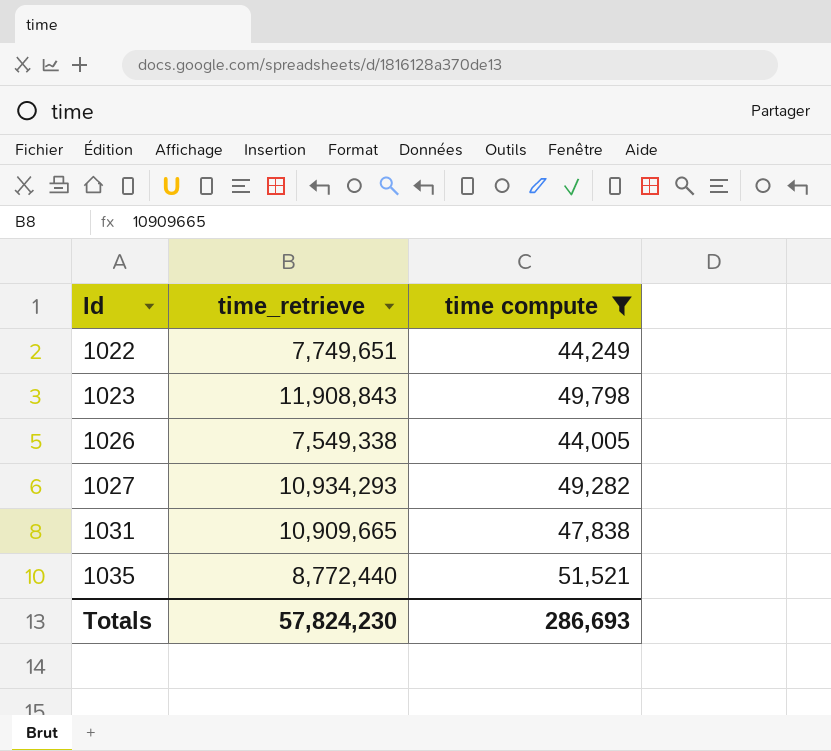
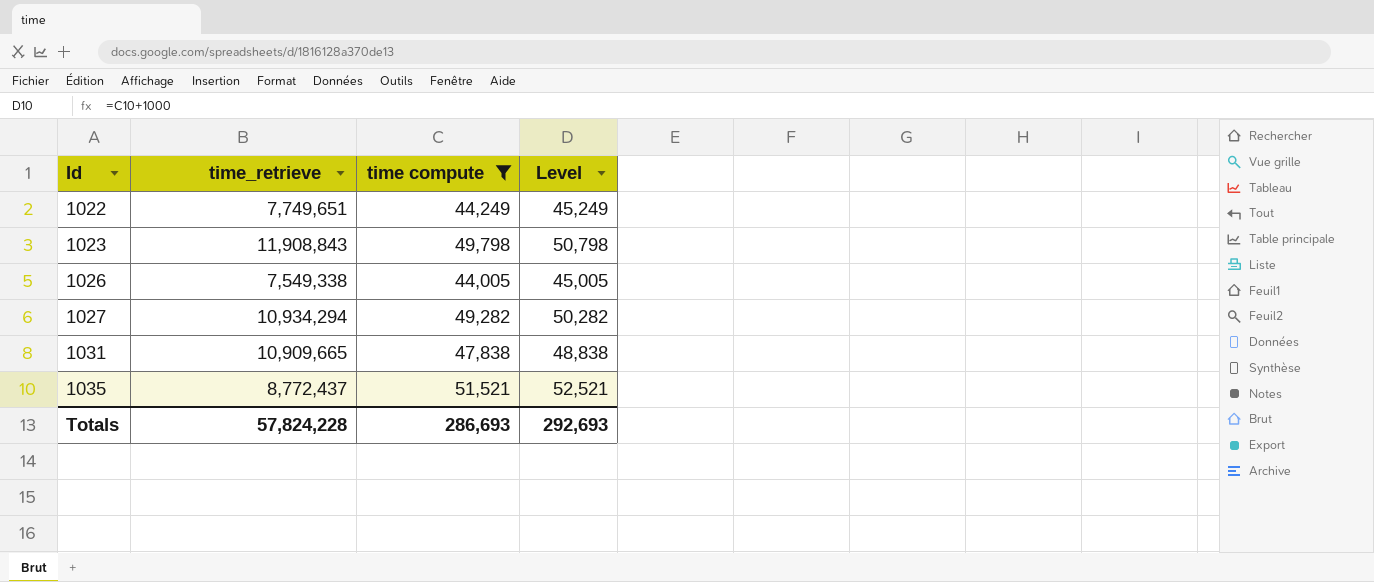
column Level | formula: none -> [time compute] + 1000
1027 | time_retrieve: 10,934,293 -> 10,934,294
1035 | time_retrieve: 8,772,440 -> 8,772,437
Totals | time_retrieve: 57,824,230 -> 57,824,228

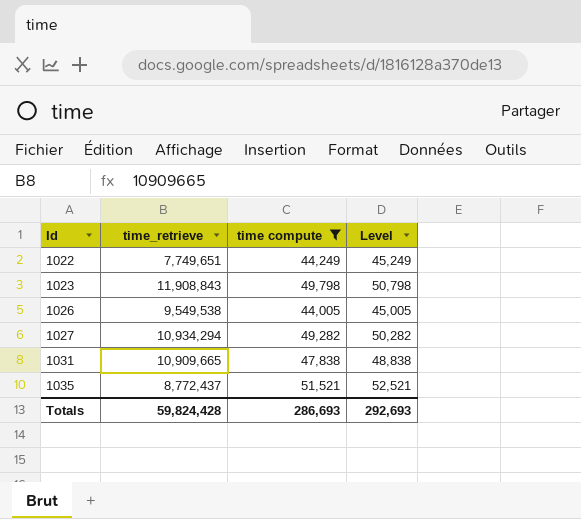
1026 | time_retrieve: 7,549,338 -> 9,549,538
Totals | time_retrieve: 57,824,228 -> 59,824,428

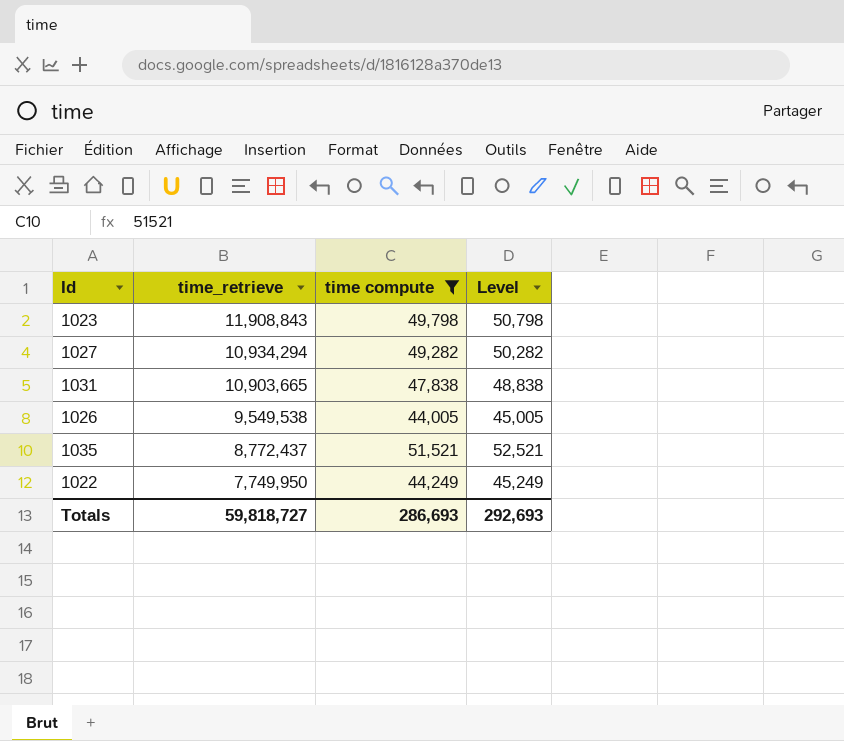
row order: Id ascending -> time_retrieve descending
1031 | time_retrieve: 10,909,665 -> 10,903,665
1022 | time_retrieve: 7,749,651 -> 7,749,950
Totals | time_retrieve: 59,824,428 -> 59,818,727

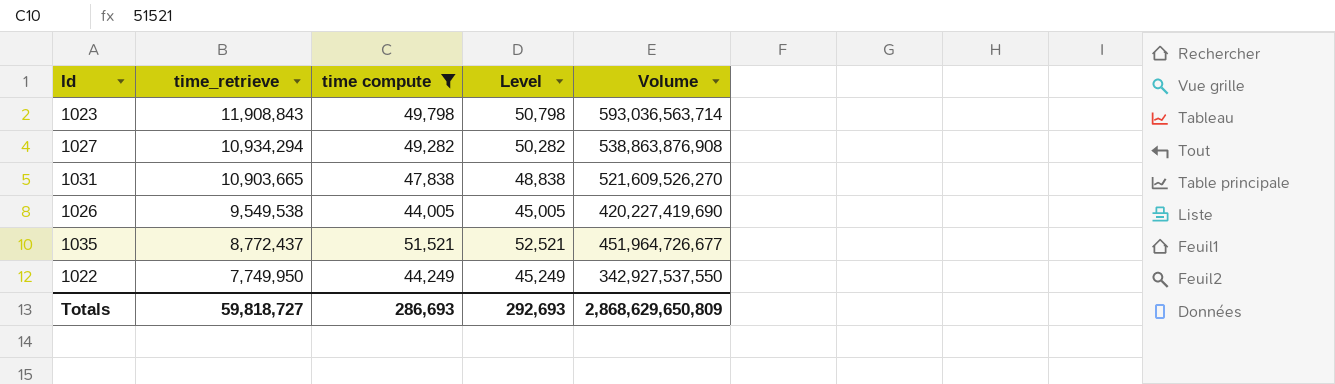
column Volume | formula: none -> [time_retrieve] * [time compute]

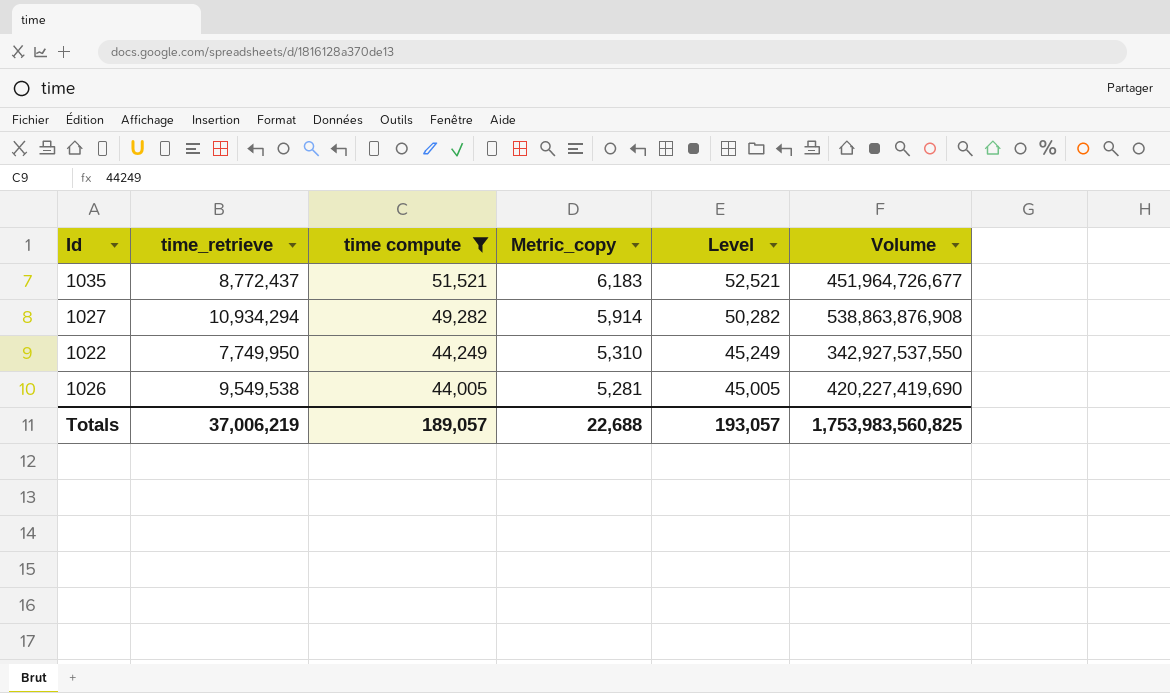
row order: time_retrieve descending -> time compute descending
column Metric_copy | formula: none -> [time compute] * 0.12
row 1023: 11,908,843 | 49,798 | 50,798 | 593,036,563,714 -> none
row 1031: 10,903,665 | 47,838 | 48,838 | 521,609,526,270 -> none
Totals | time_retrieve: 59,818,727 -> 37,006,219
Totals | time compute: 286,693 -> 189,057
Totals | Level: 292,693 -> 193,057
Totals | Volume: 2,868,629,650,809 -> 1,753,983,560,825

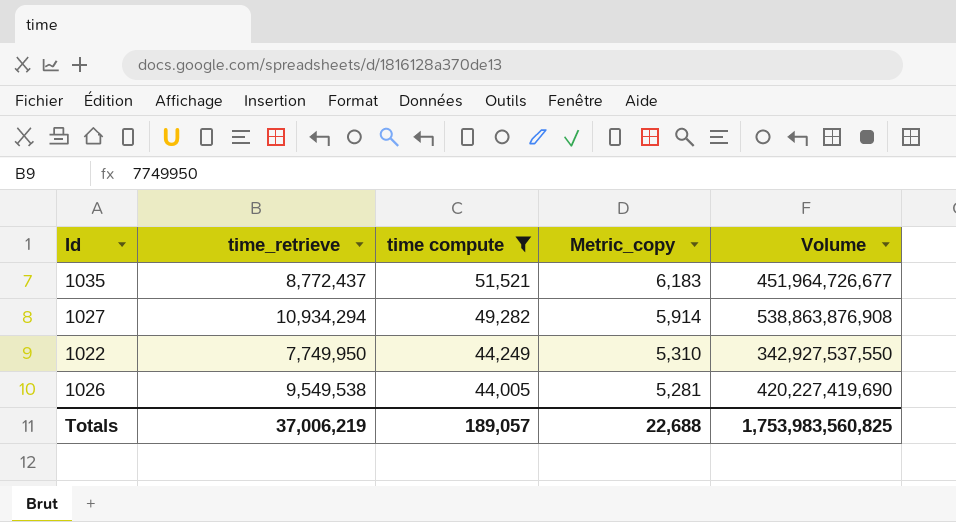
column Level | formula: [time compute] + 1000 -> none

